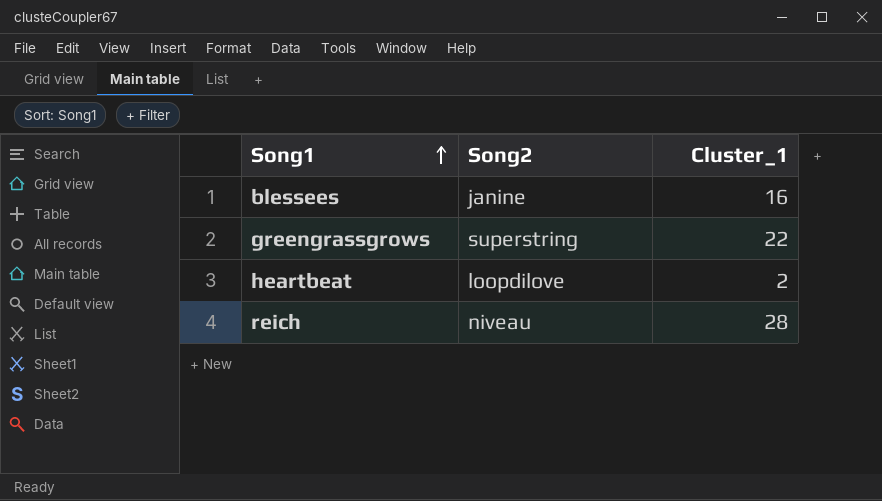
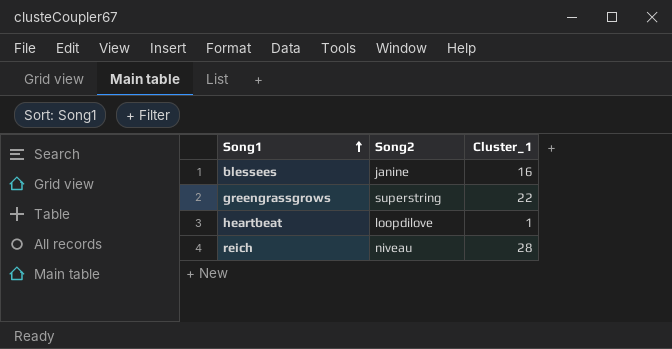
heartbeat | Cluster_1: 2 -> 1

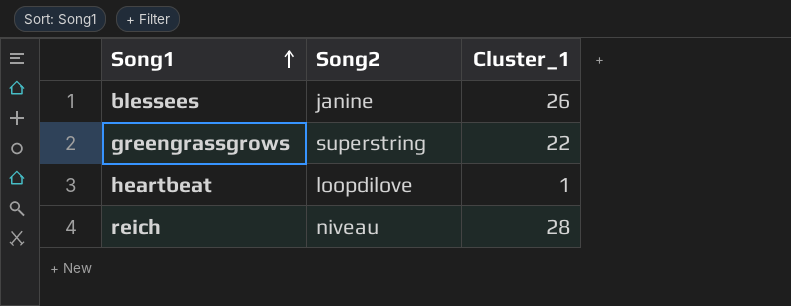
blessees | Cluster_1: 16 -> 26

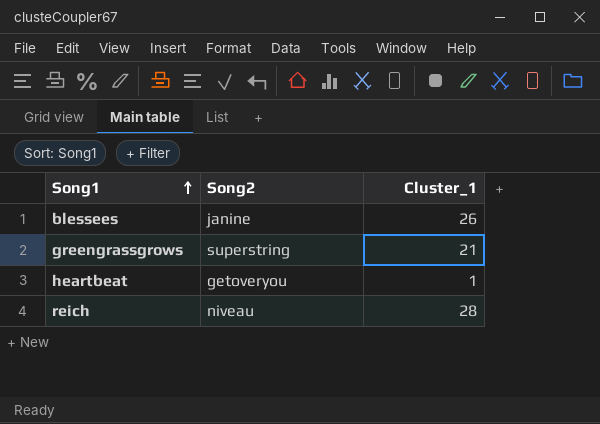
greengrassgrows | Cluster_1: 22 -> 21
heartbeat | Song2: loopdilove -> getoveryou

